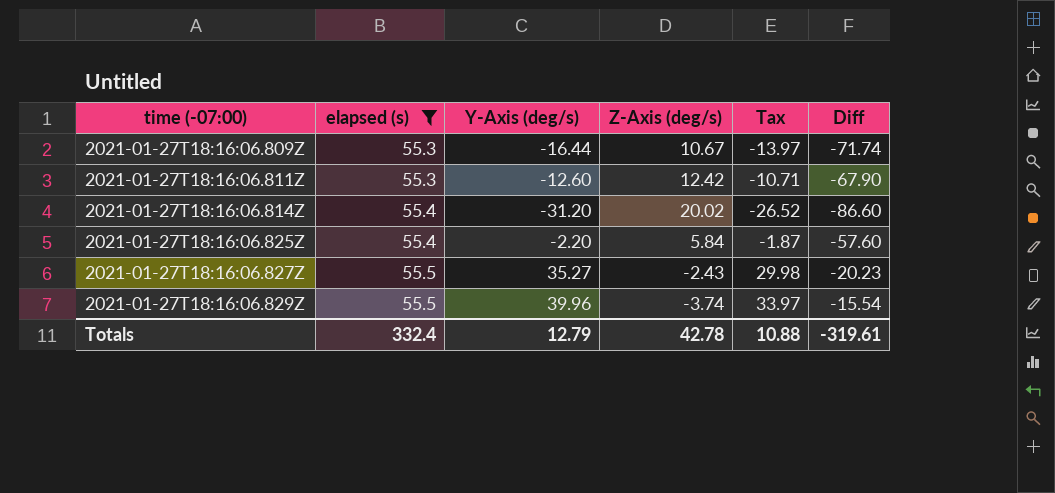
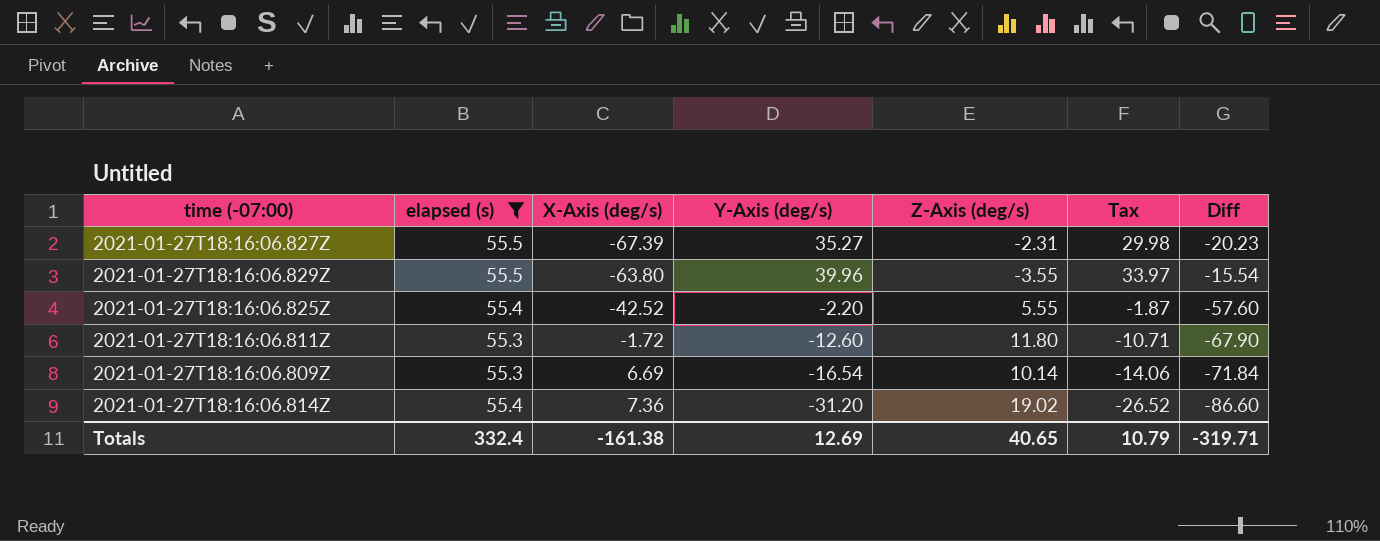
row order: time (-07:00) ascending -> X-Axis (deg/s) ascending
column X-Axis (deg/s) | position: none -> 3
2021-01-27T18:16:06.827Z | Z-Axis (deg/s): -2.43 -> -2.31
2021-01-27T18:16:06.829Z | Z-Axis (deg/s): -3.74 -> -3.55
2021-01-27T18:16:06.825Z | Z-Axis (deg/s): 5.84 -> 5.55
2021-01-27T18:16:06.811Z | Z-Axis (deg/s): 12.42 -> 11.80
2021-01-27T18:16:06.809Z | Y-Axis (deg/s): -16.44 -> -16.54
2021-01-27T18:16:06.809Z | Z-Axis (deg/s): 10.67 -> 10.14
2021-01-27T18:16:06.809Z | Tax: -13.97 -> -14.06
2021-01-27T18:16:06.809Z | Diff: -71.74 -> -71.84
2021-01-27T18:16:06.814Z | Z-Axis (deg/s): 20.02 -> 19.02
Totals | Y-Axis (deg/s): 12.79 -> 12.69
Totals | Z-Axis (deg/s): 42.78 -> 40.65
Totals | Tax: 10.88 -> 10.79
Totals | Diff: -319.61 -> -319.71

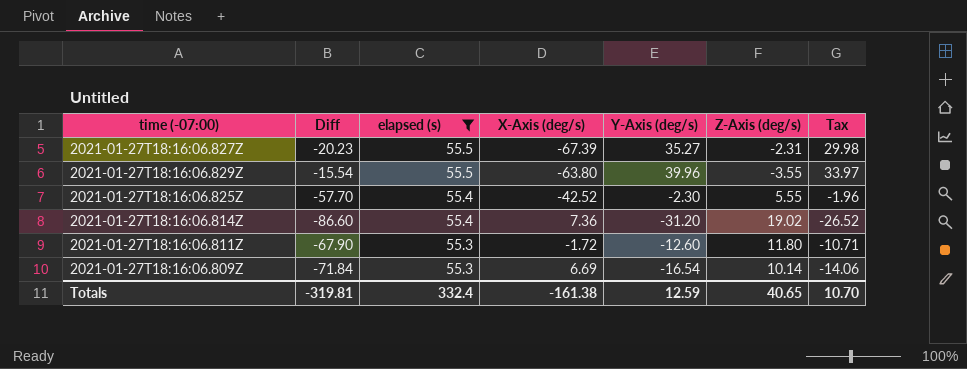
row order: X-Axis (deg/s) ascending -> elapsed (s) descending
column Diff | position: 7 -> 2
2021-01-27T18:16:06.825Z | Diff: -57.60 -> -57.70
2021-01-27T18:16:06.825Z | Y-Axis (deg/s): -2.20 -> -2.30
2021-01-27T18:16:06.825Z | Tax: -1.87 -> -1.96
Totals | Diff: -319.71 -> -319.81
Totals | Y-Axis (deg/s): 12.69 -> 12.59
Totals | Tax: 10.79 -> 10.70

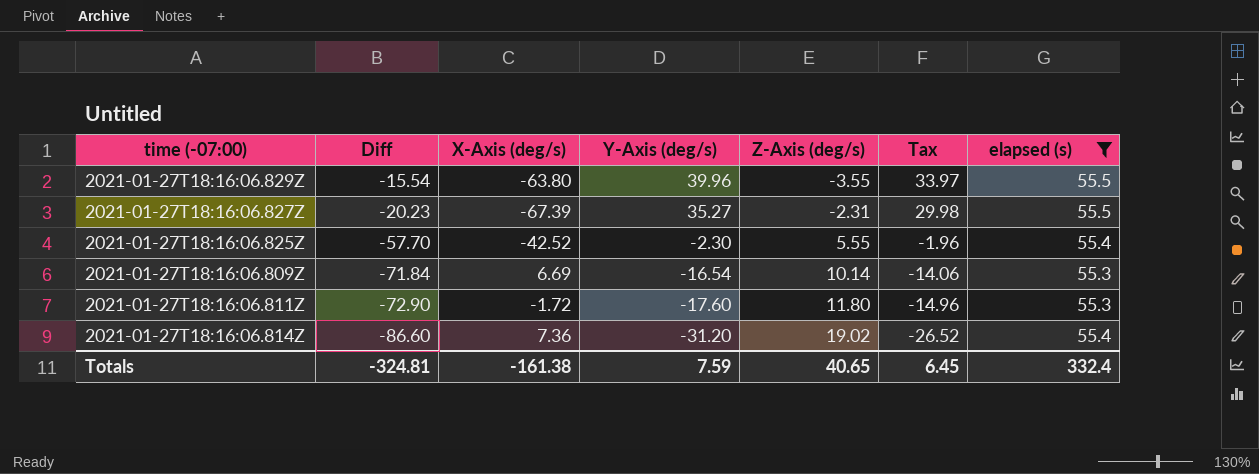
row order: elapsed (s) descending -> Diff descending
column elapsed (s) | position: 3 -> 7
2021-01-27T18:16:06.811Z | Diff: -67.90 -> -72.90
2021-01-27T18:16:06.811Z | Y-Axis (deg/s): -12.60 -> -17.60
2021-01-27T18:16:06.811Z | Tax: -10.71 -> -14.96
Totals | Diff: -319.81 -> -324.81
Totals | Y-Axis (deg/s): 12.59 -> 7.59
Totals | Tax: 10.70 -> 6.45

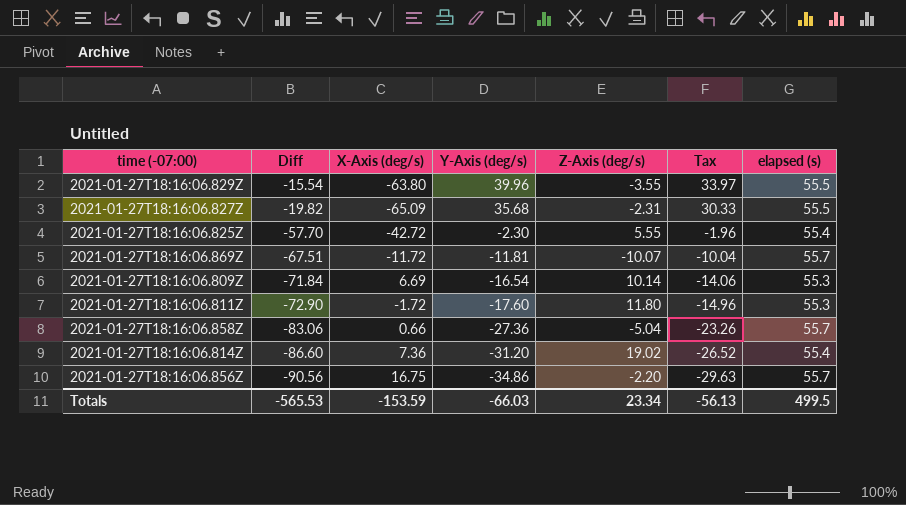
filter: elapsed (s) != 55.7 -> none
2021-01-27T18:16:06.827Z | Diff: -20.23 -> -19.82
2021-01-27T18:16:06.827Z | X-Axis (deg/s): -67.39 -> -65.09
2021-01-27T18:16:06.827Z | Y-Axis (deg/s): 35.27 -> 35.68
2021-01-27T18:16:06.827Z | Tax: 29.98 -> 30.33
2021-01-27T18:16:06.825Z | X-Axis (deg/s): -42.52 -> -42.72
Totals | Diff: -324.81 -> -565.53
Totals | X-Axis (deg/s): -161.38 -> -153.59
Totals | Y-Axis (deg/s): 7.59 -> -66.03
Totals | Z-Axis (deg/s): 40.65 -> 23.34
Totals | Tax: 6.45 -> -56.13
Totals | elapsed (s): 332.4 -> 499.5

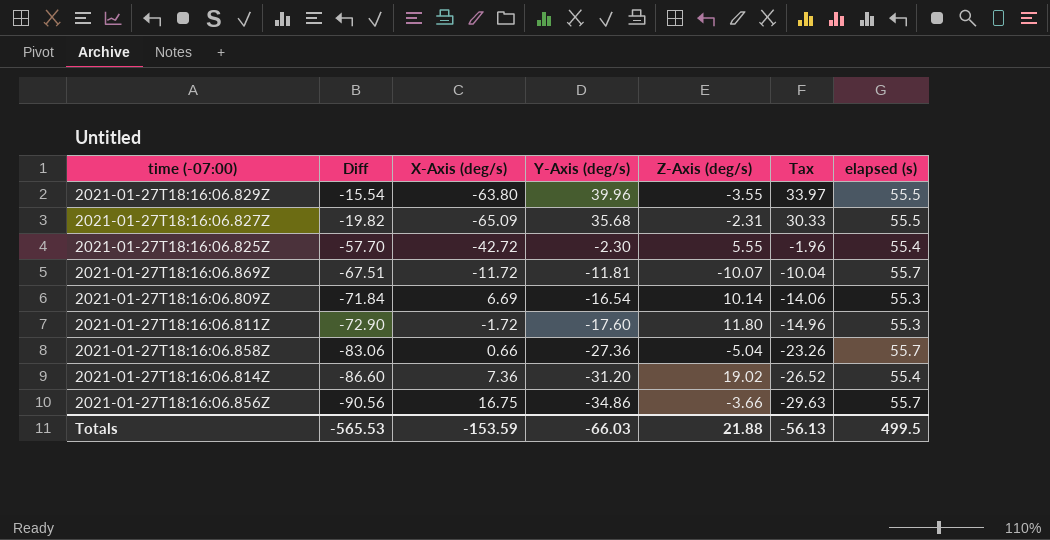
2021-01-27T18:16:06.856Z | Z-Axis (deg/s): -2.20 -> -3.66
Totals | Z-Axis (deg/s): 23.34 -> 21.88

